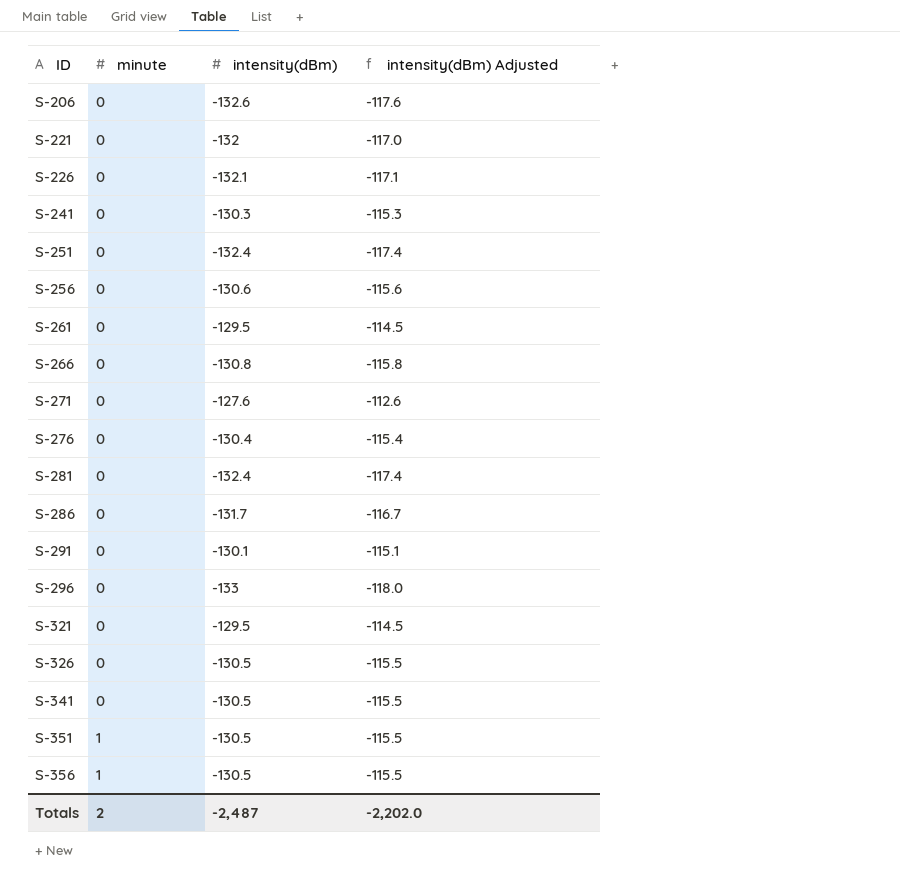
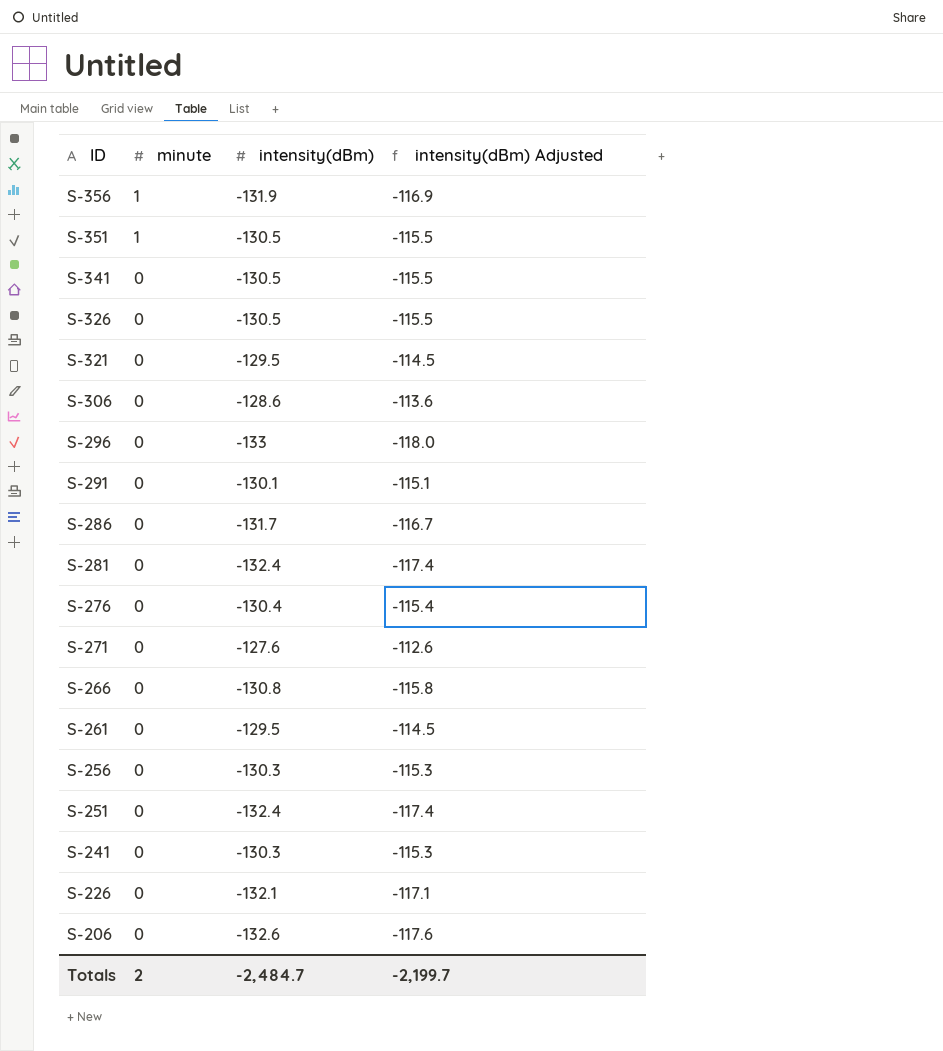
row order: ID ascending -> ID descending
row S-221: 0 | -132 | -117.0 -> none
S-356 | intensity(dBm): -130.5 -> -131.9
S-356 | intensity(dBm) Adjusted: -115.5 -> -116.9
row S-306: none -> 0 | -128.6 | -113.6
S-256 | intensity(dBm): -130.6 -> -130.3
S-256 | intensity(dBm) Adjusted: -115.6 -> -115.3
Totals | intensity(dBm): -2,487 -> -2,484.7
Totals | intensity(dBm) Adjusted: -2,202.0 -> -2,199.7

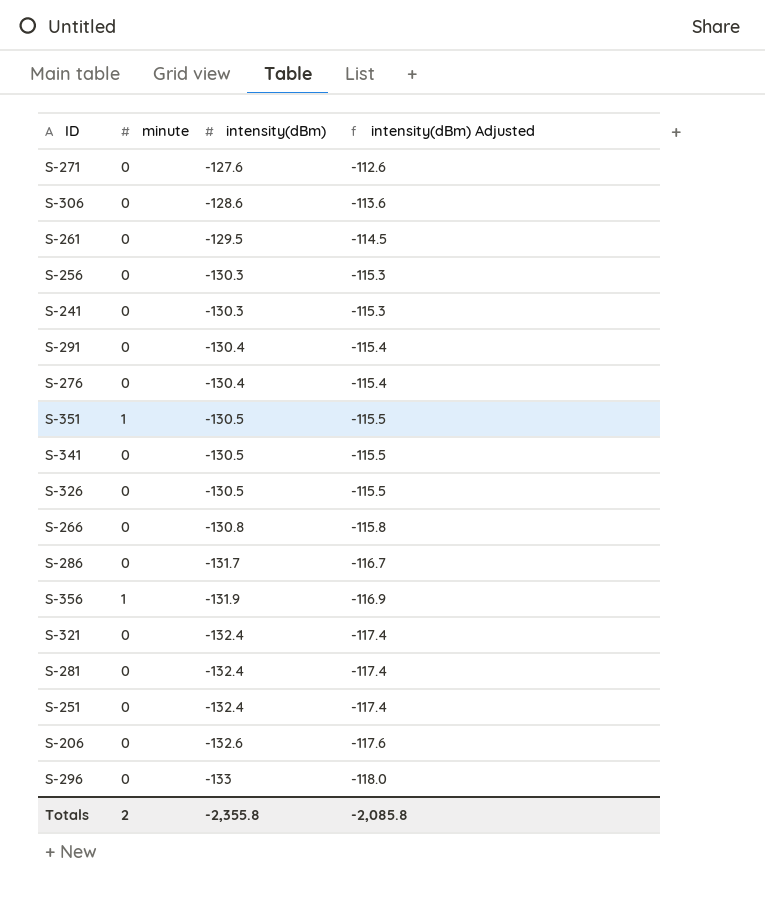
row order: ID descending -> intensity(dBm) descending
row S-226: 0 | -132.1 | -117.1 -> none
S-291 | intensity(dBm): -130.1 -> -130.4
S-291 | intensity(dBm) Adjusted: -115.1 -> -115.4
S-321 | intensity(dBm): -129.5 -> -132.4
S-321 | intensity(dBm) Adjusted: -114.5 -> -117.4
Totals | intensity(dBm): -2,484.7 -> -2,355.8
Totals | intensity(dBm) Adjusted: -2,199.7 -> -2,085.8

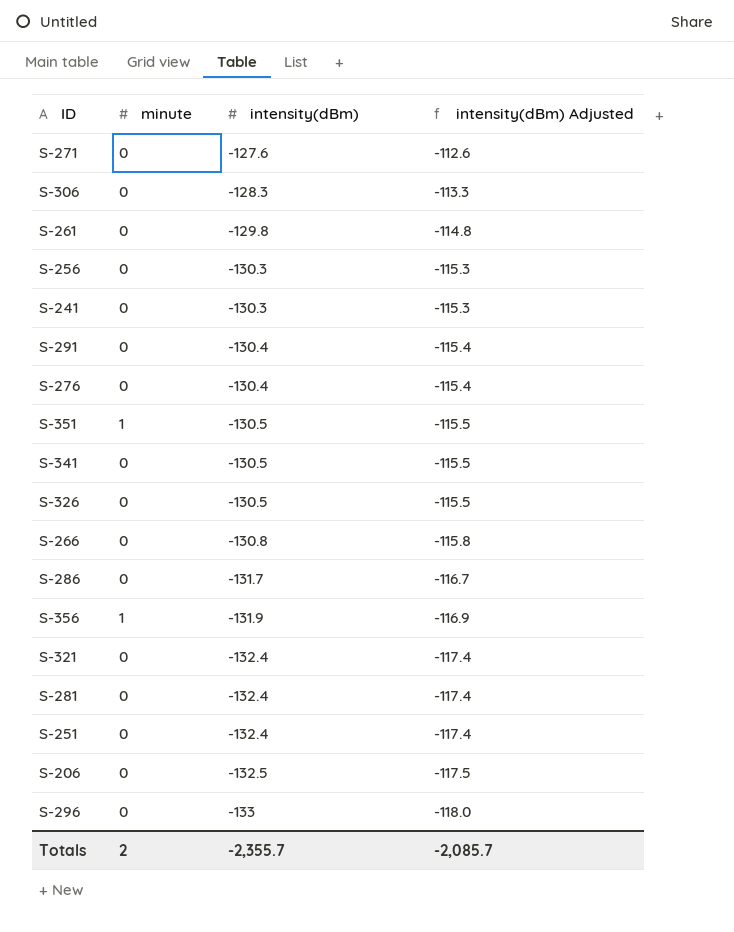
S-306 | intensity(dBm): -128.6 -> -128.3
S-306 | intensity(dBm) Adjusted: -113.6 -> -113.3
S-261 | intensity(dBm): -129.5 -> -129.8
S-261 | intensity(dBm) Adjusted: -114.5 -> -114.8
S-206 | intensity(dBm): -132.6 -> -132.5
S-206 | intensity(dBm) Adjusted: -117.6 -> -117.5
Totals | intensity(dBm): -2,355.8 -> -2,355.7
Totals | intensity(dBm) Adjusted: -2,085.8 -> -2,085.7

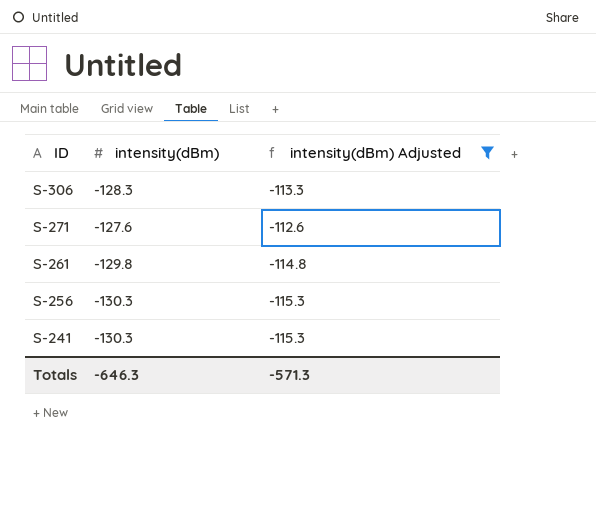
filter: none -> intensity(dBm) Adjusted >= -115.3
row order: intensity(dBm) descending -> ID descending
column minute | position: 2 -> none
Totals | intensity(dBm): -2,355.7 -> -646.3
Totals | intensity(dBm) Adjusted: -2,085.7 -> -571.3

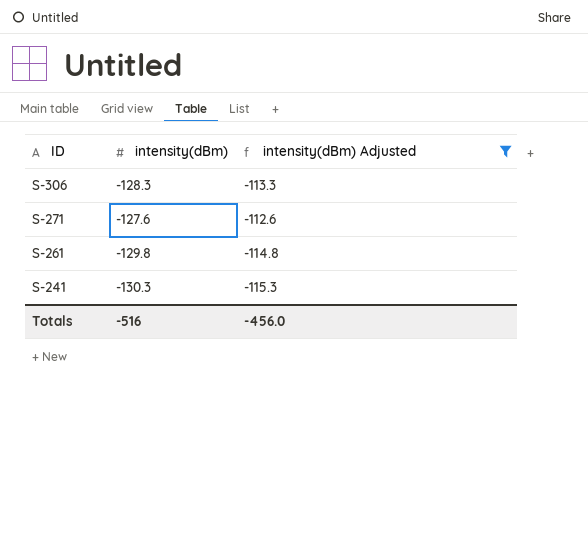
row S-256: -130.3 | -115.3 -> none
Totals | intensity(dBm): -646.3 -> -516
Totals | intensity(dBm) Adjusted: -571.3 -> -456.0

